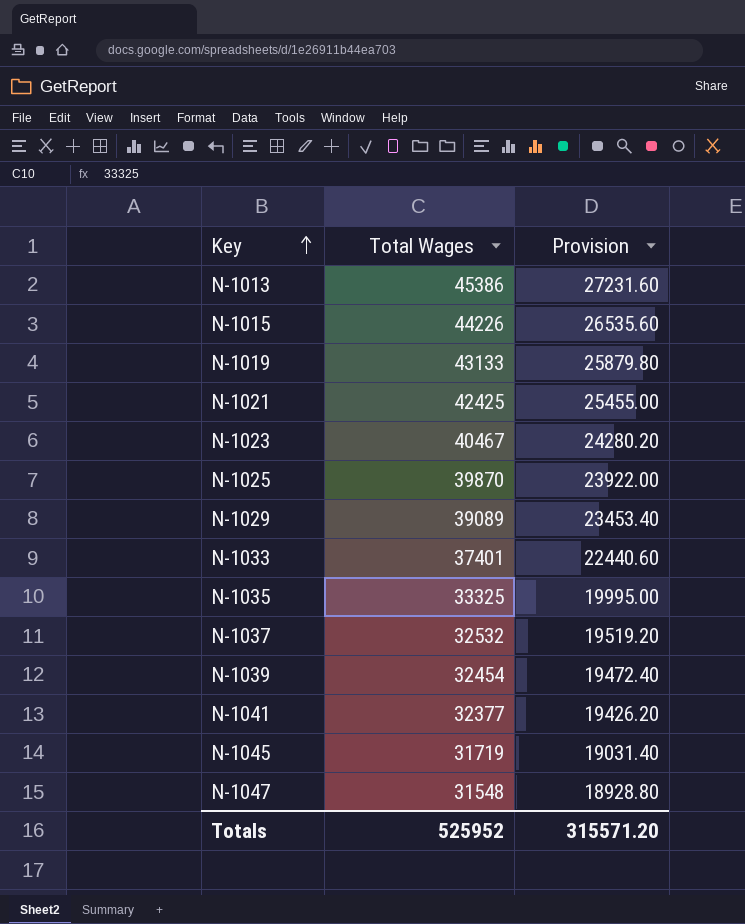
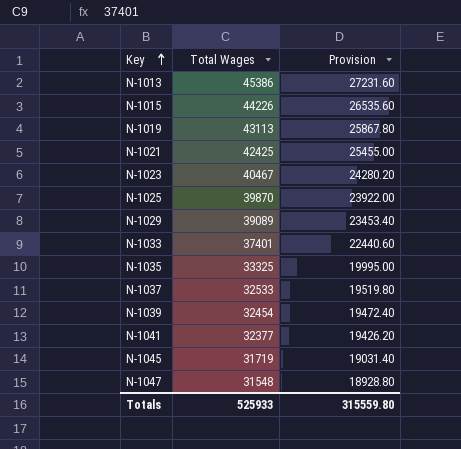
N-1019 | Total Wages: 43133 -> 43113
N-1019 | Provision: 25879.80 -> 25867.80
N-1037 | Total Wages: 32532 -> 32533
N-1037 | Provision: 19519.20 -> 19519.80
Totals | Total Wages: 525952 -> 525933
Totals | Provision: 315571.20 -> 315559.80

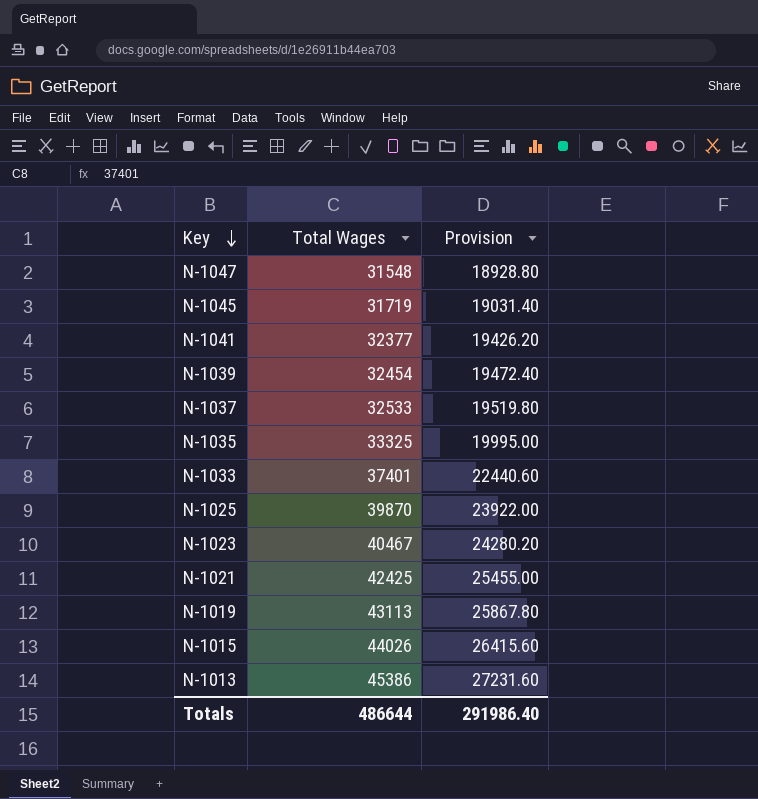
row order: Key ascending -> Key descending
row N-1029: 39089 | 23453.40 -> none
N-1015 | Total Wages: 44226 -> 44026
N-1015 | Provision: 26535.60 -> 26415.60
Totals | Total Wages: 525933 -> 486644
Totals | Provision: 315559.80 -> 291986.40

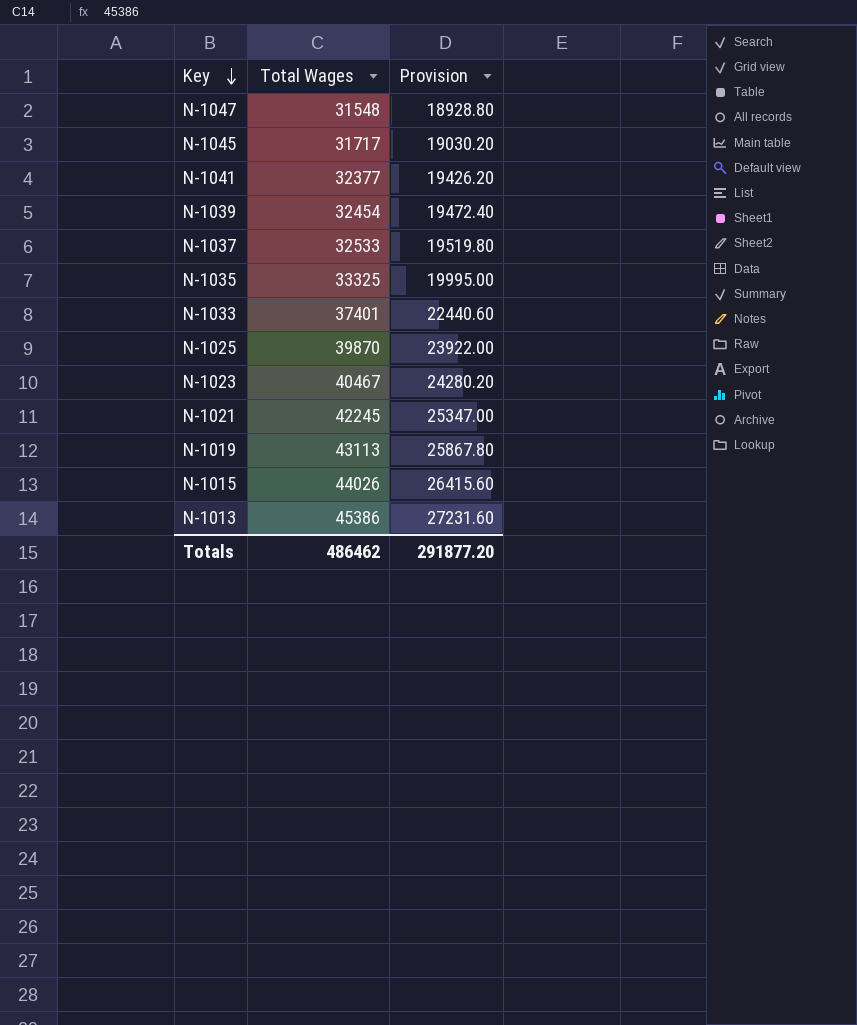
N-1045 | Total Wages: 31719 -> 31717
N-1045 | Provision: 19031.40 -> 19030.20
N-1021 | Total Wages: 42425 -> 42245
N-1021 | Provision: 25455.00 -> 25347.00
Totals | Total Wages: 486644 -> 486462
Totals | Provision: 291986.40 -> 291877.20

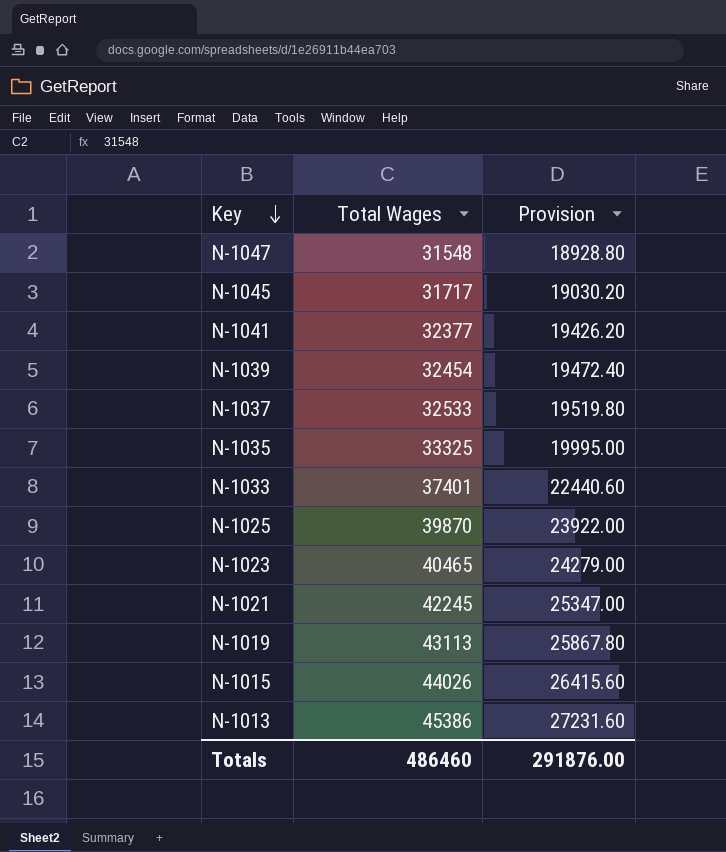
N-1023 | Total Wages: 40467 -> 40465
N-1023 | Provision: 24280.20 -> 24279.00
Totals | Total Wages: 486462 -> 486460
Totals | Provision: 291877.20 -> 291876.00

